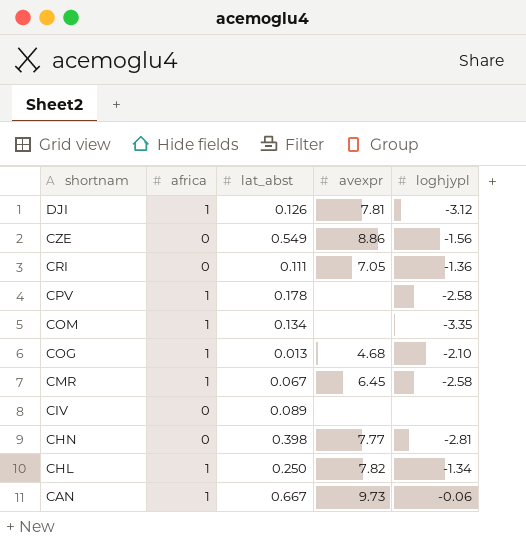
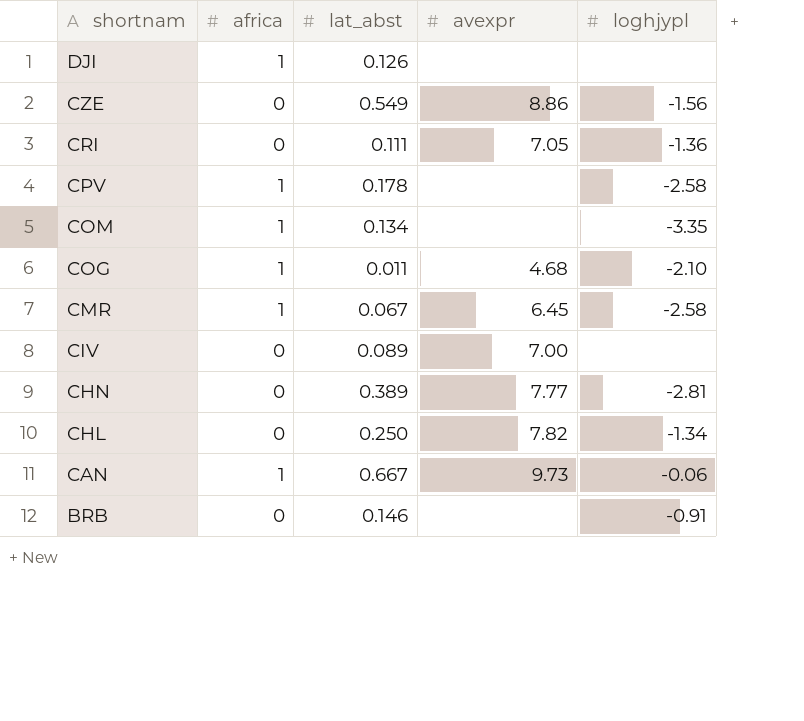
DJI | avexpr: 7.81 -> none
DJI | loghjypl: -3.12 -> none
COG | lat_abst: 0.013 -> 0.011
CIV | avexpr: none -> 7.00
CHN | lat_abst: 0.398 -> 0.389
CHL | africa: 1 -> 0
row BRB: none -> 0 | 0.146 | none | -0.91

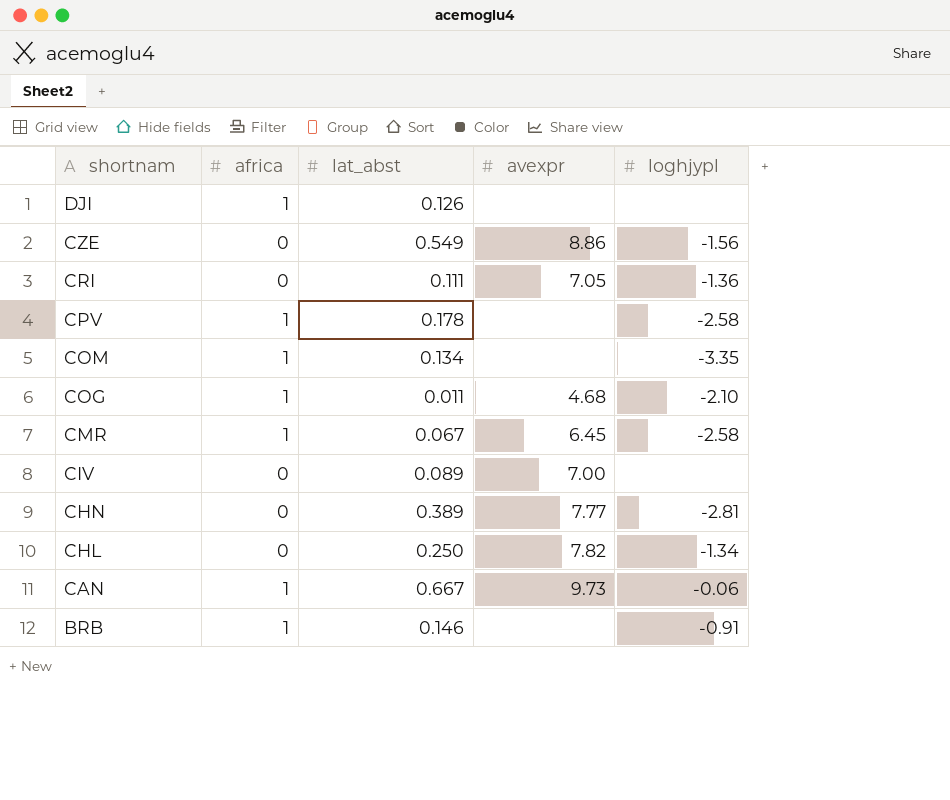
BRB | africa: 0 -> 1

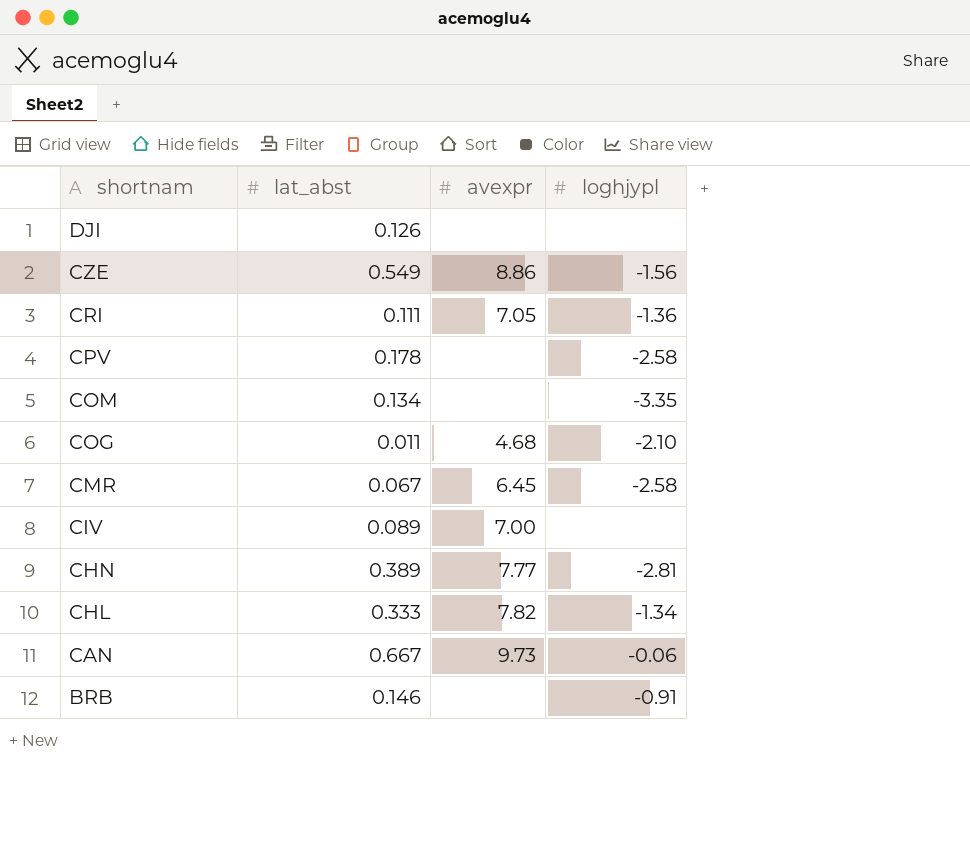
column africa | position: 2 -> none
CHL | lat_abst: 0.250 -> 0.333

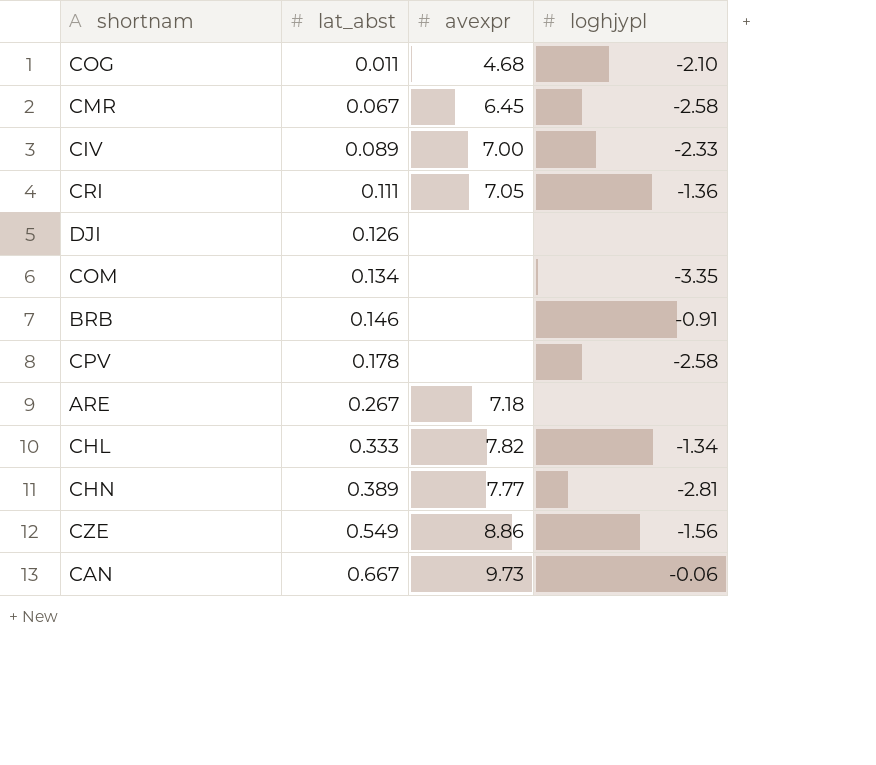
row order: shortnam descending -> lat_abst ascending
CIV | loghjypl: none -> -2.33
row ARE: none -> 0.267 | 7.18 | none

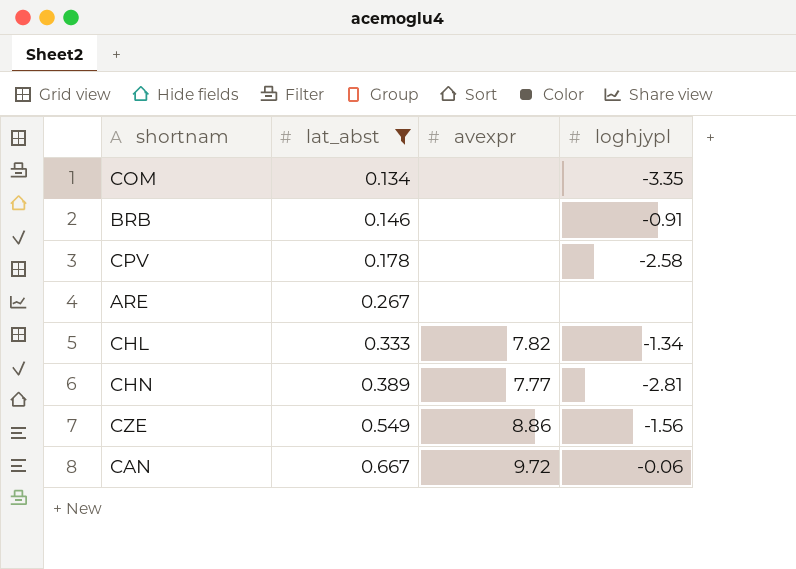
filter: none -> lat_abst >= 0.134
ARE | avexpr: 7.18 -> none
CAN | avexpr: 9.73 -> 9.72

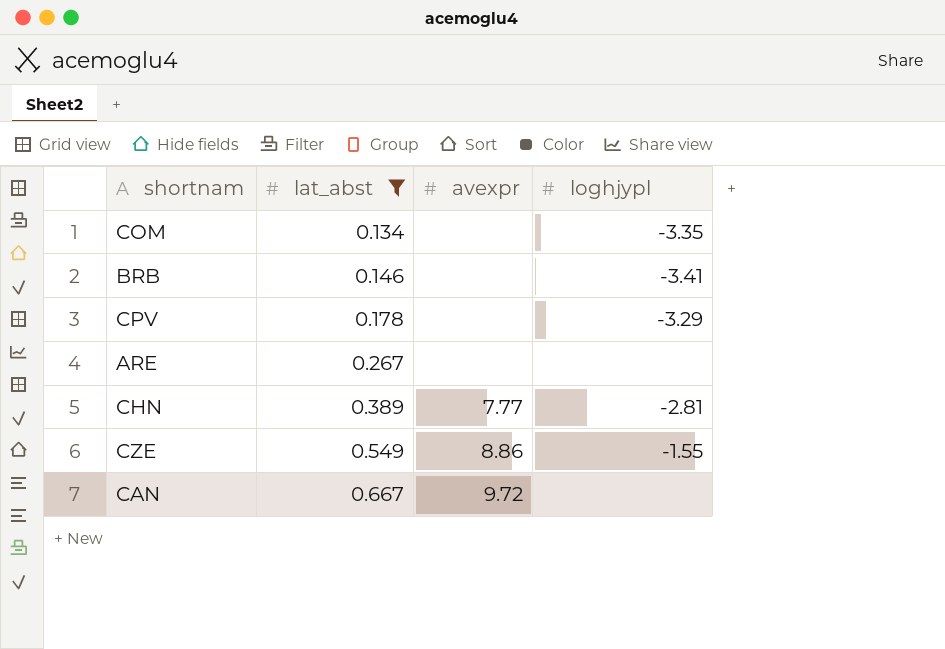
row CHL: 0.333 | 7.82 | -1.34 -> none
BRB | loghjypl: -0.91 -> -3.41
CPV | loghjypl: -2.58 -> -3.29
CZE | loghjypl: -1.56 -> -1.55
CAN | loghjypl: -0.06 -> none

